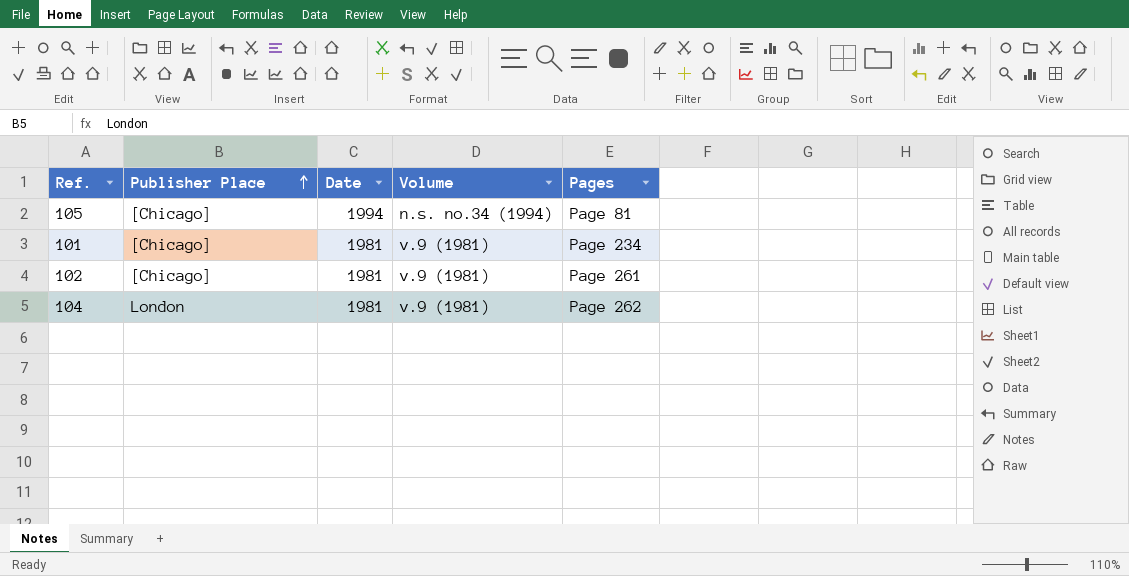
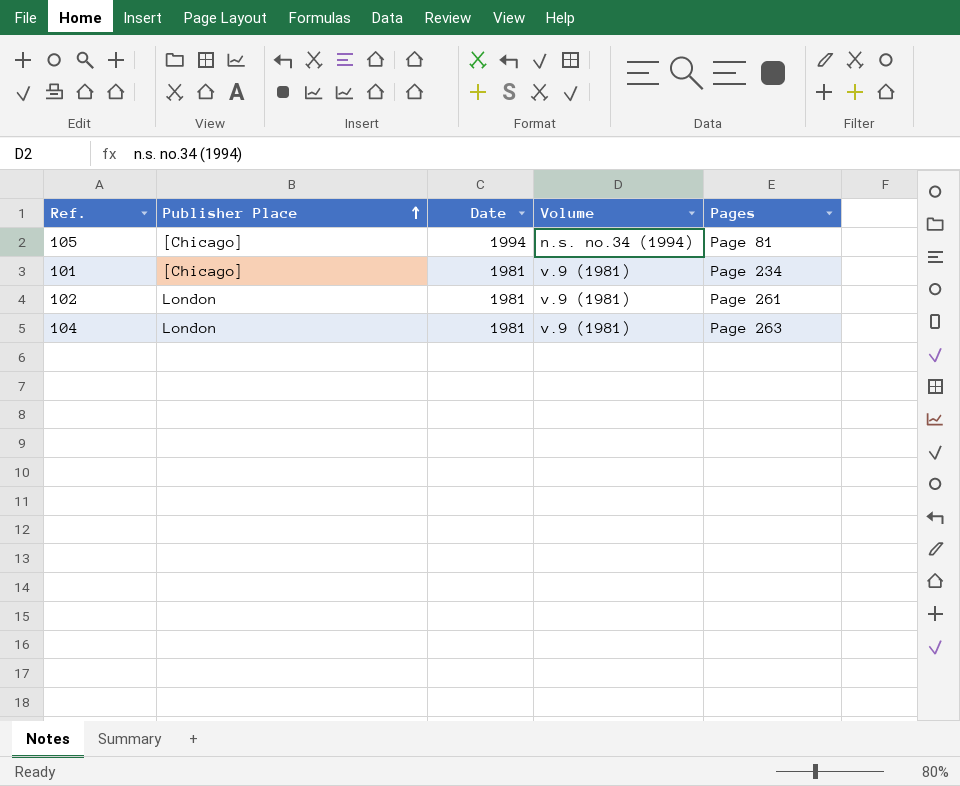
102 | Publisher Place: [Chicago] -> London
104 | Pages: Page 262 -> Page 263

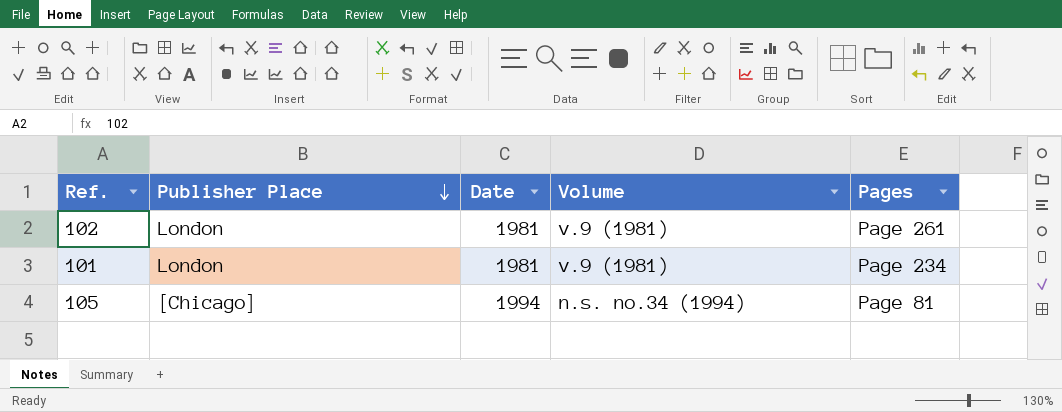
row order: Publisher Place ascending -> Publisher Place descending
row 104: London | 1981 | v.9 (1981) | Page 263 -> none
101 | Publisher Place: [Chicago] -> London

